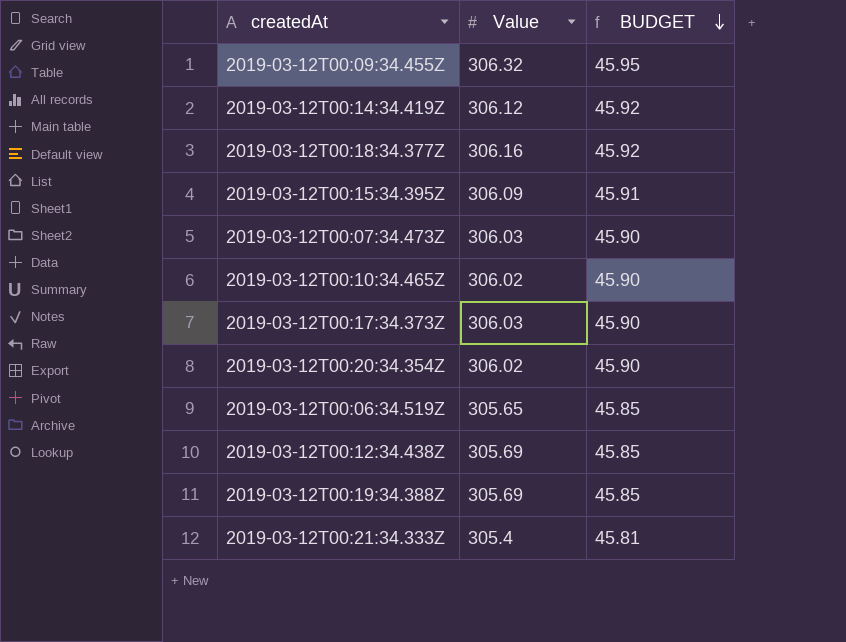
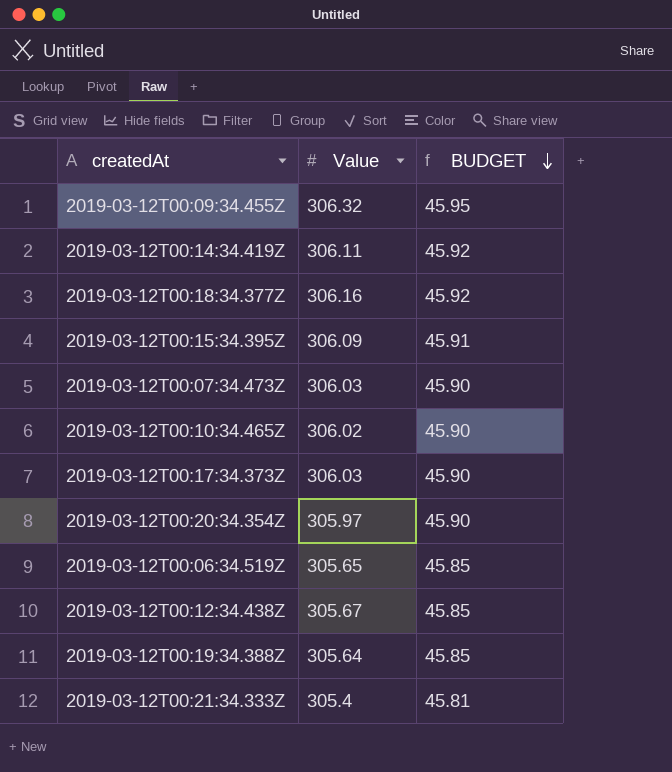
2019-03-12T00:14:34.419Z | Value: 306.12 -> 306.11
2019-03-12T00:20:34.354Z | Value: 306.02 -> 305.97
2019-03-12T00:12:34.438Z | Value: 305.69 -> 305.67
2019-03-12T00:19:34.388Z | Value: 305.69 -> 305.64

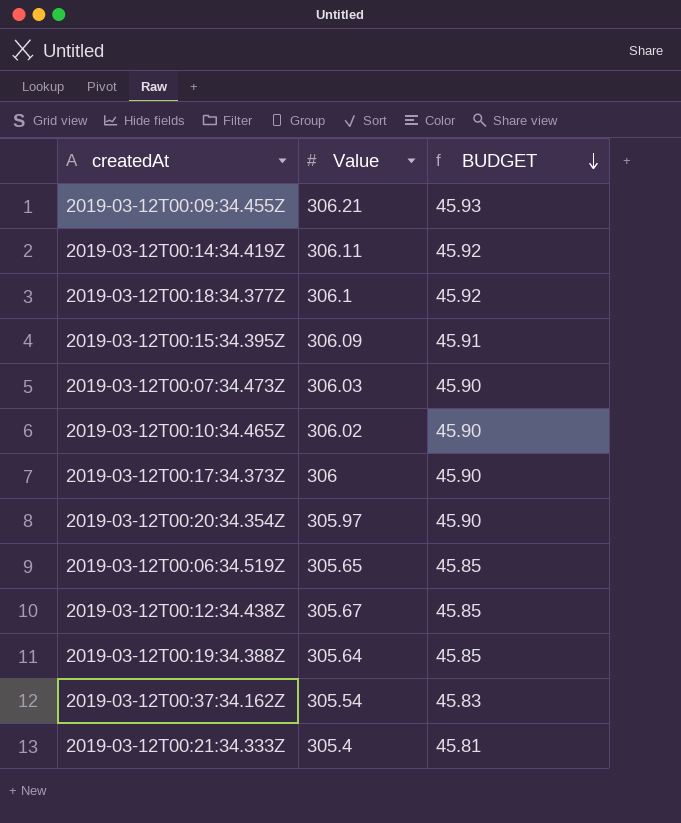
2019-03-12T00:09:34.455Z | Value: 306.32 -> 306.21
2019-03-12T00:09:34.455Z | BUDGET: 45.95 -> 45.93
2019-03-12T00:18:34.377Z | Value: 306.16 -> 306.1
2019-03-12T00:17:34.373Z | Value: 306.03 -> 306
row 2019-03-12T00:37:34.162Z: none -> 305.54 | 45.83

